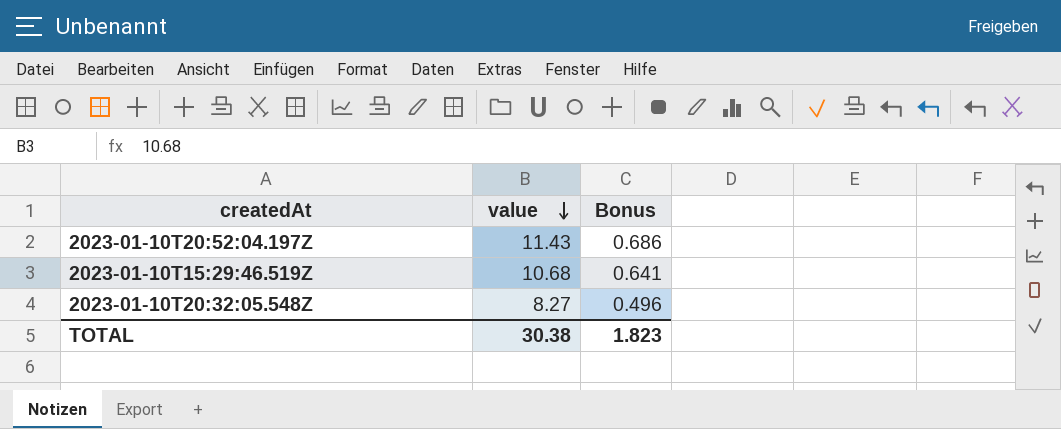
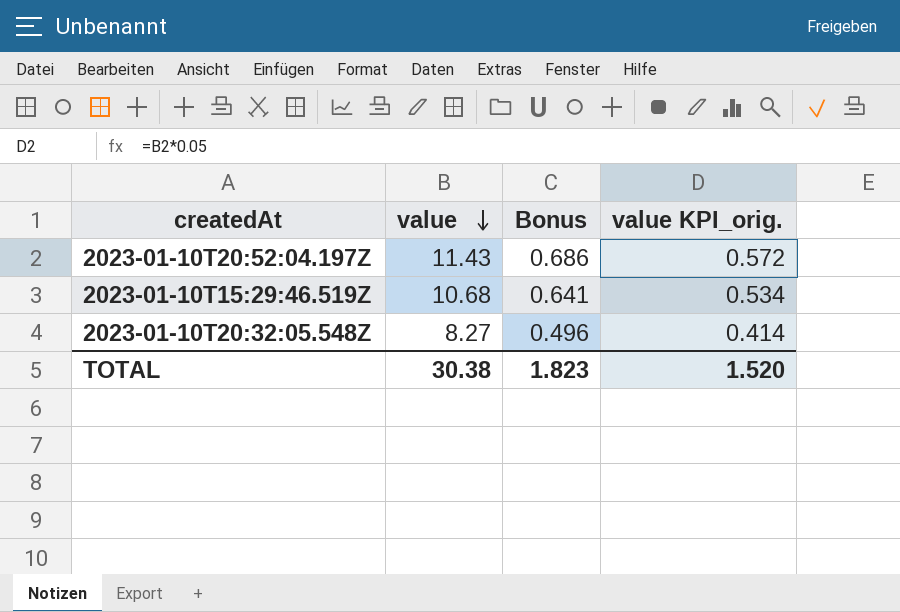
column value KPI_orig. | formula: none -> [value] * 0.05

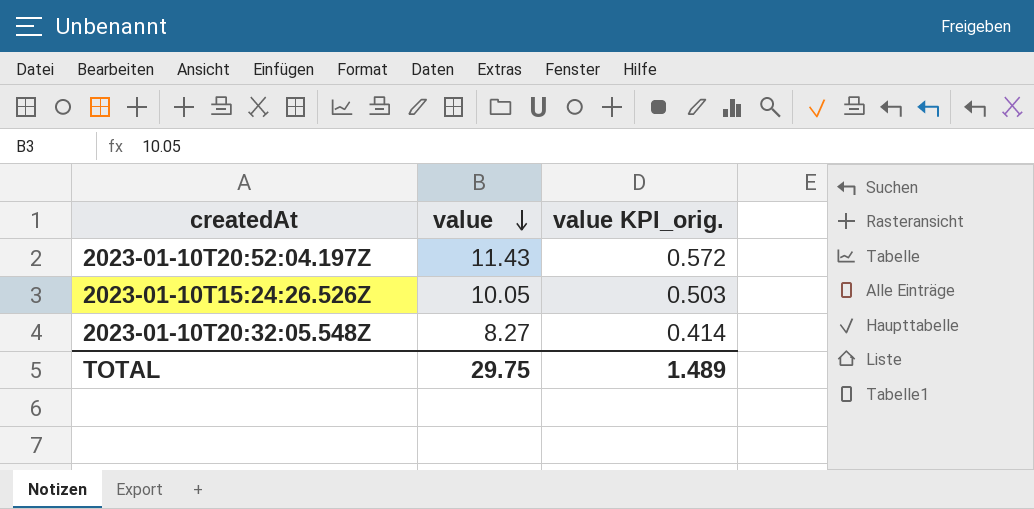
column Bonus | formula: [value] * 0.06 -> none
row 2023-01-10T15:29:46.519Z: 10.68 | 0.641 | 0.534 -> none
row 2023-01-10T15:24:26.526Z: none -> 10.05 | 0.503
TOTAL | value: 30.38 -> 29.75
TOTAL | value KPI_orig.: 1.520 -> 1.489

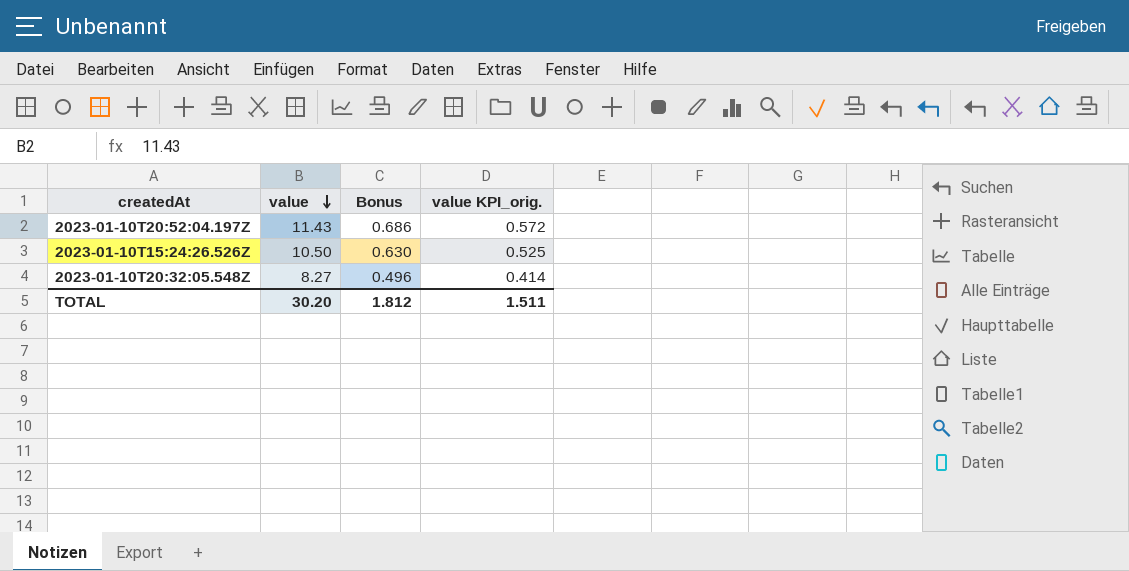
column Bonus | formula: none -> [value] * 0.06
2023-01-10T15:24:26.526Z | value: 10.05 -> 10.50
2023-01-10T15:24:26.526Z | value KPI_orig.: 0.503 -> 0.525
TOTAL | value: 29.75 -> 30.20
TOTAL | value KPI_orig.: 1.489 -> 1.511

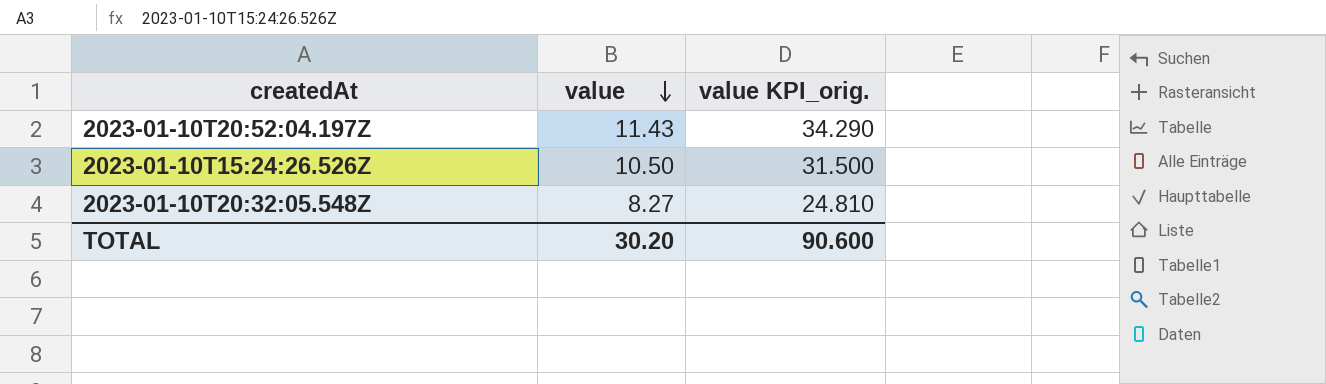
column Bonus | formula: [value] * 0.06 -> none
column value KPI_orig. | formula: [value] * 0.05 -> [value] * 3
TOTAL | value KPI_orig.: 1.511 -> 90.600

